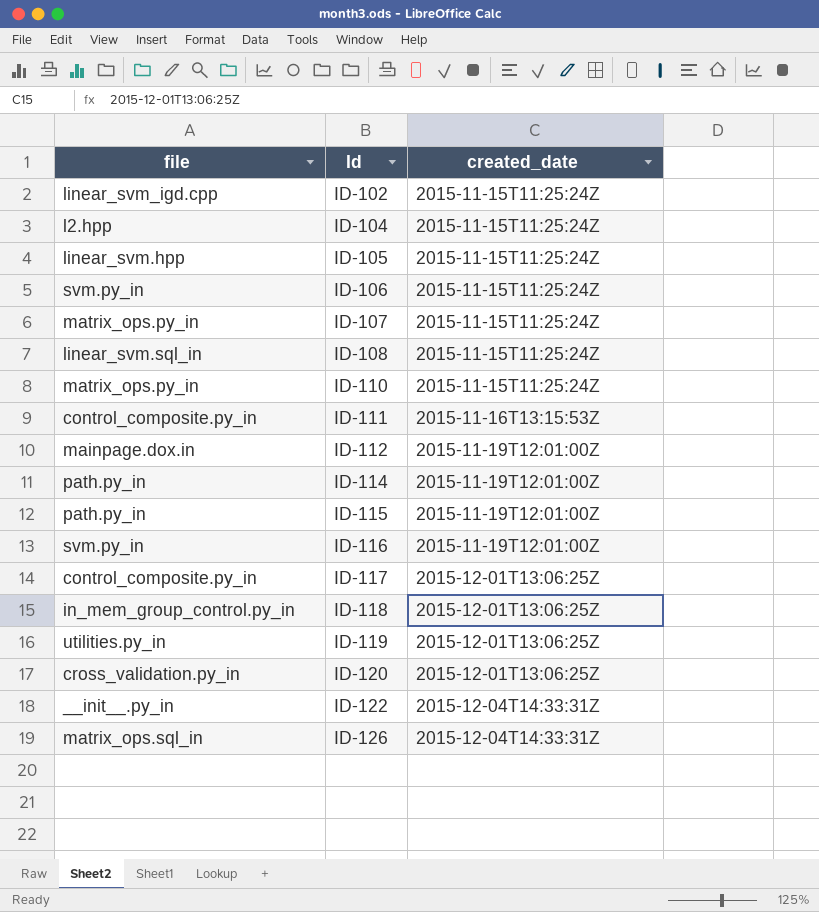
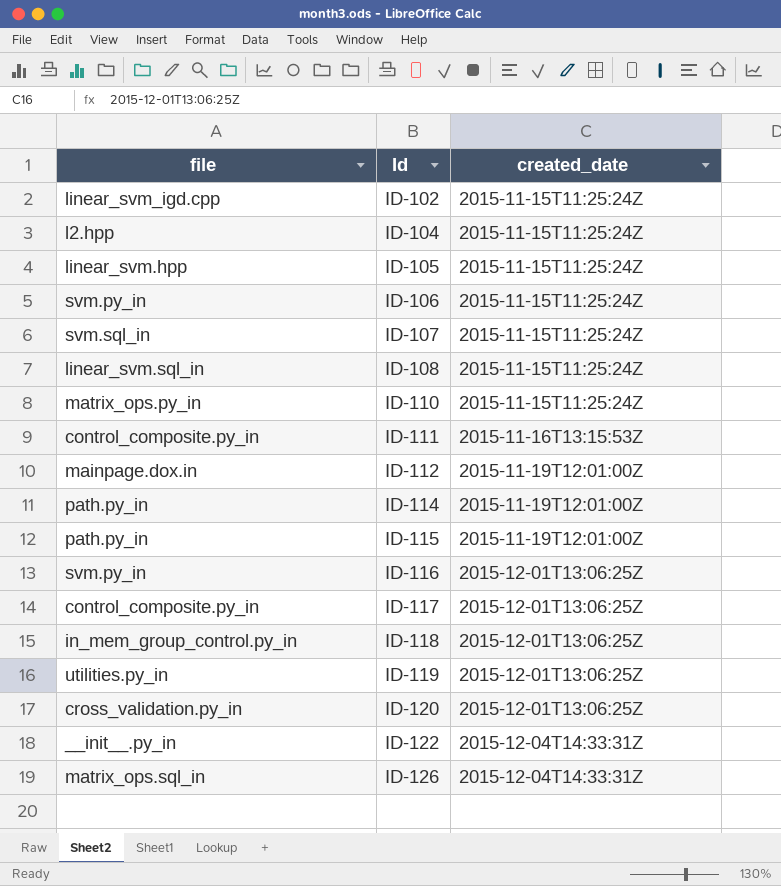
ID-107 | file: matrix_ops.py_in -> svm.sql_in
ID-116 | created_date: 2015-11-19T12:01:00Z -> 2015-12-01T13:06:25Z

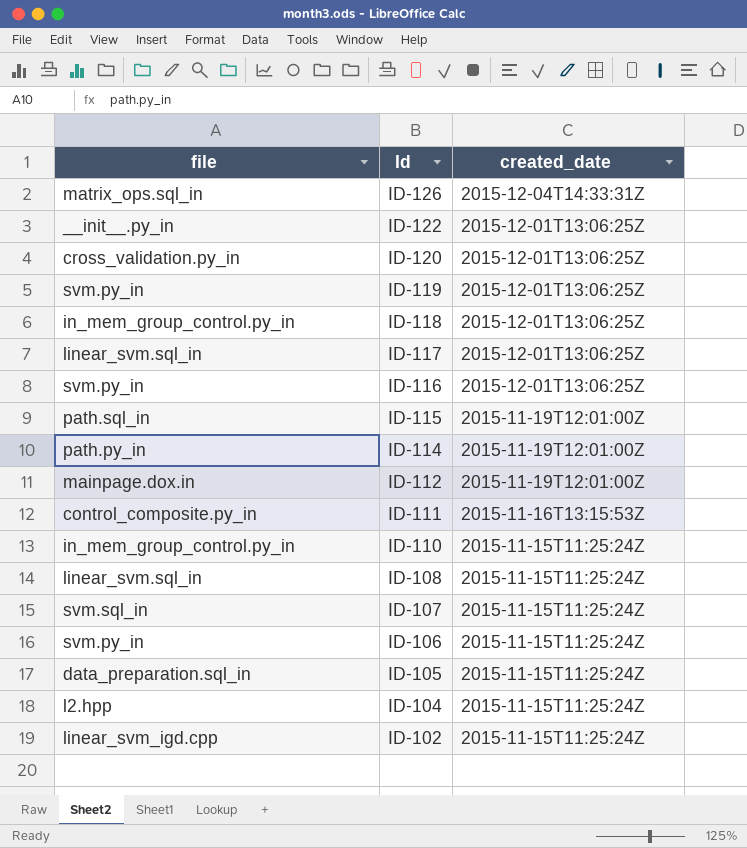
row order: Id ascending -> Id descending
ID-122 | created_date: 2015-12-04T14:33:31Z -> 2015-12-01T13:06:25Z
ID-119 | file: utilities.py_in -> svm.py_in
ID-117 | file: control_composite.py_in -> linear_svm.sql_in
ID-115 | file: path.py_in -> path.sql_in
ID-110 | file: matrix_ops.py_in -> in_mem_group_control.py_in
ID-105 | file: linear_svm.hpp -> data_preparation.sql_in

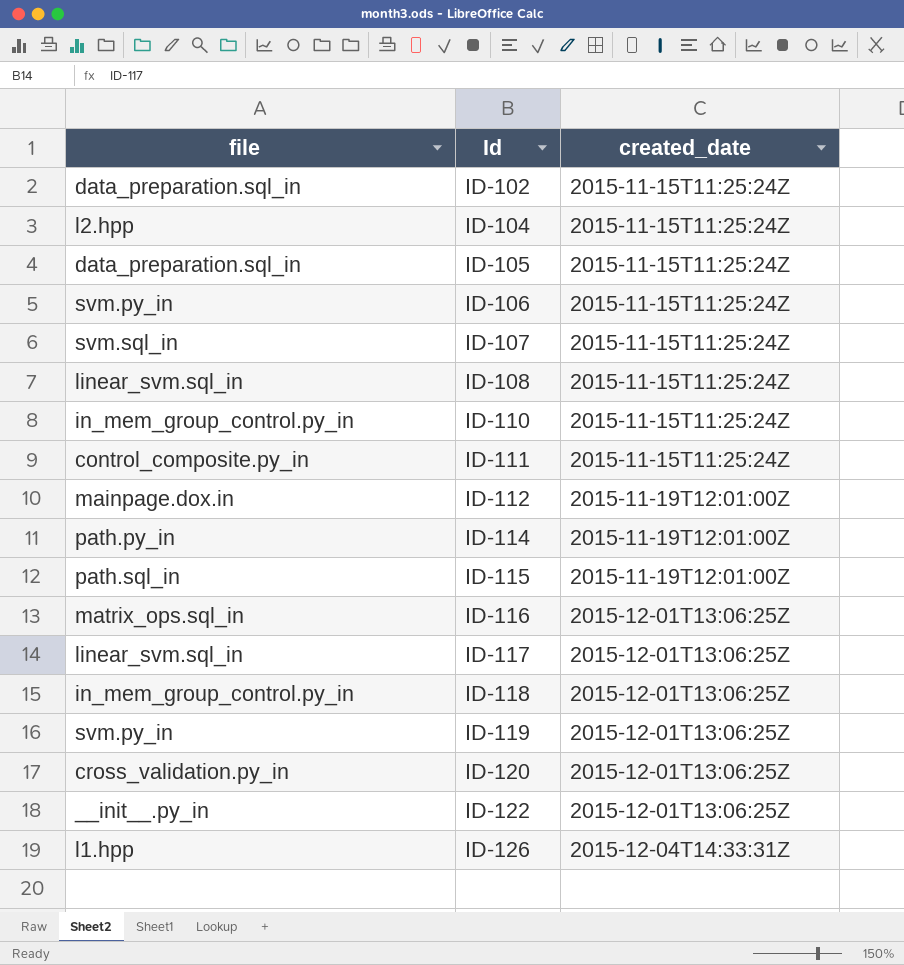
row order: Id descending -> Id ascending
ID-102 | file: linear_svm_igd.cpp -> data_preparation.sql_in
ID-111 | created_date: 2015-11-16T13:15:53Z -> 2015-11-15T11:25:24Z
ID-116 | file: svm.py_in -> matrix_ops.sql_in
ID-126 | file: matrix_ops.sql_in -> l1.hpp

